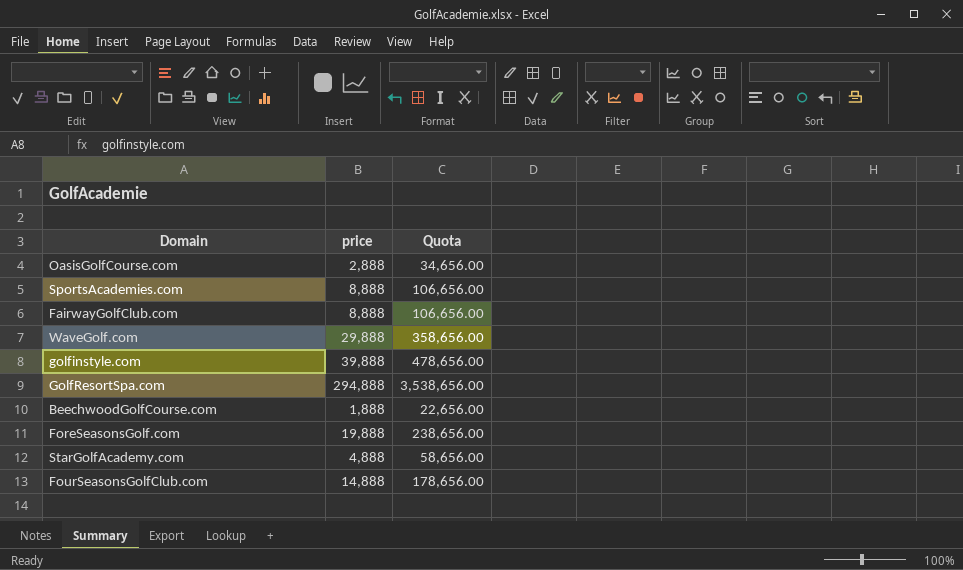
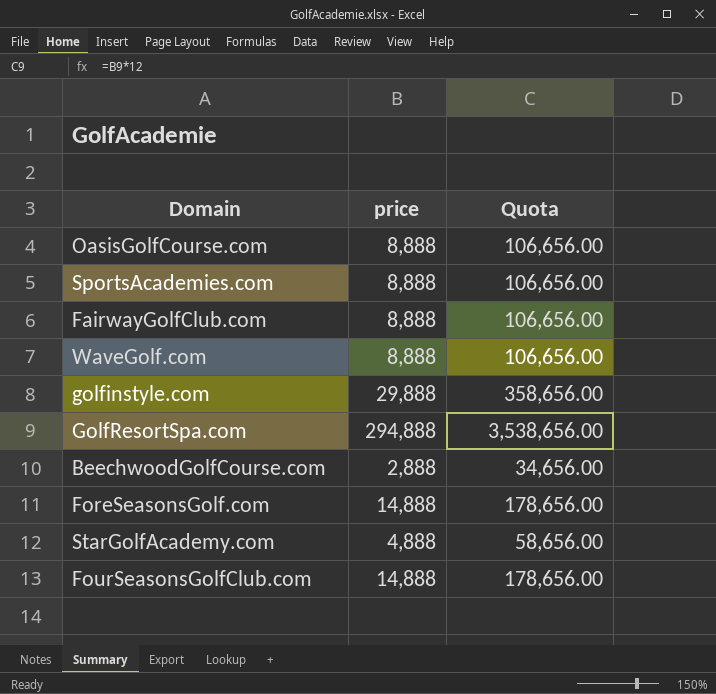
OasisGolfCourse.com | price: 2,888 -> 8,888
OasisGolfCourse.com | Quota: 34,656.00 -> 106,656.00
WaveGolf.com | price: 29,888 -> 8,888
WaveGolf.com | Quota: 358,656.00 -> 106,656.00
golfinstyle.com | price: 39,888 -> 29,888
golfinstyle.com | Quota: 478,656.00 -> 358,656.00
BeechwoodGolfCourse.com | price: 1,888 -> 2,888
BeechwoodGolfCourse.com | Quota: 22,656.00 -> 34,656.00
ForeSeasonsGolf.com | price: 19,888 -> 14,888
ForeSeasonsGolf.com | Quota: 238,656.00 -> 178,656.00

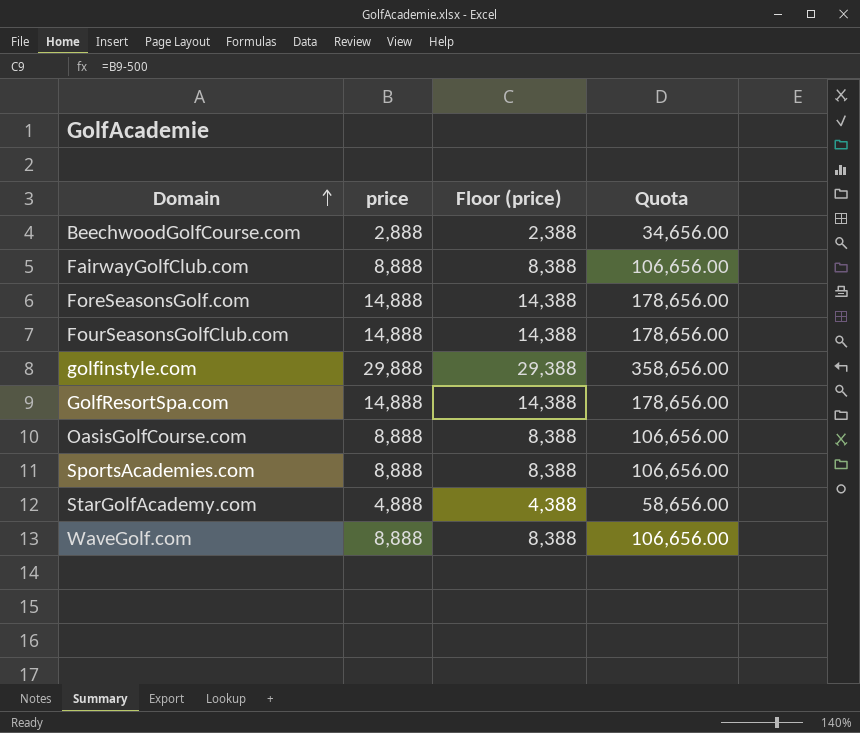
row order: none -> Domain ascending
column Floor (price) | formula: none -> [price] - 500
GolfResortSpa.com | price: 294,888 -> 14,888
GolfResortSpa.com | Quota: 3,538,656.00 -> 178,656.00

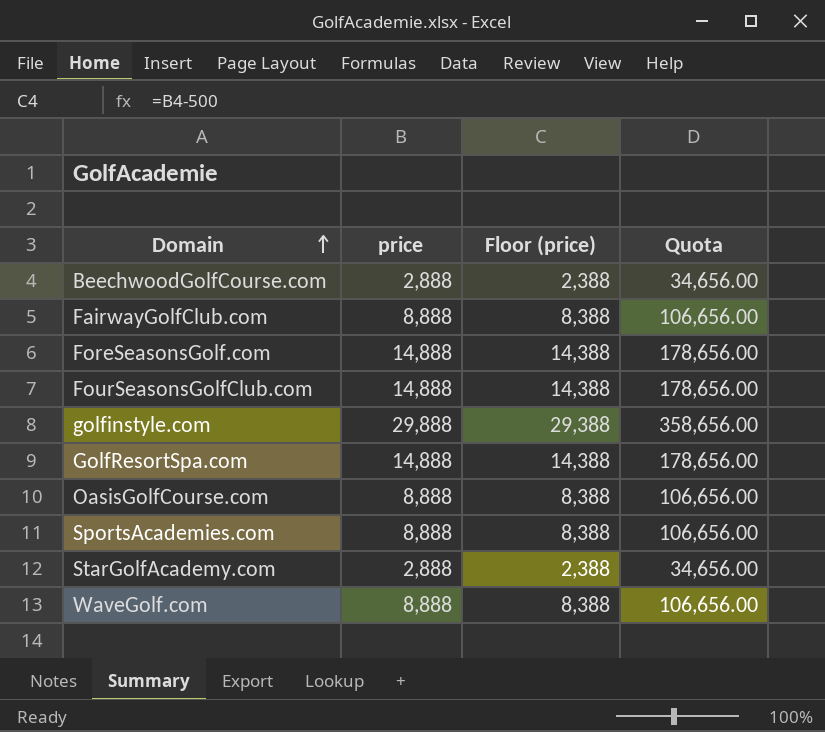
StarGolfAcademy.com | price: 4,888 -> 2,888
StarGolfAcademy.com | Floor (price): 4,388 -> 2,388
StarGolfAcademy.com | Quota: 58,656.00 -> 34,656.00

